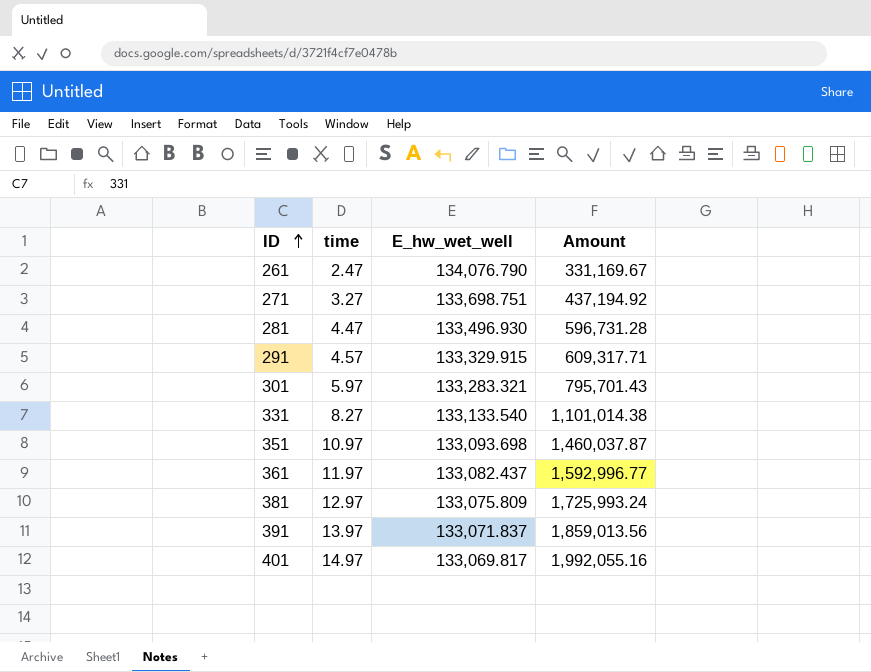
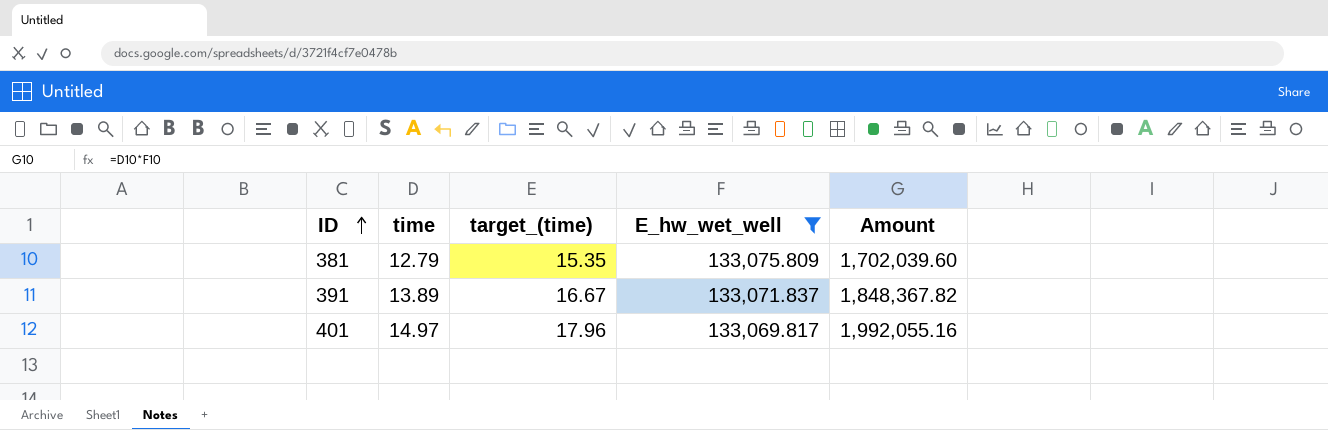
filter: none -> E_hw_wet_well <= 133,075.809
column target_(time) | formula: none -> [time] * 1.2
381 | time: 12.97 -> 12.79
381 | Amount: 1,725,993.24 -> 1,702,039.60
391 | time: 13.97 -> 13.89
391 | Amount: 1,859,013.56 -> 1,848,367.82

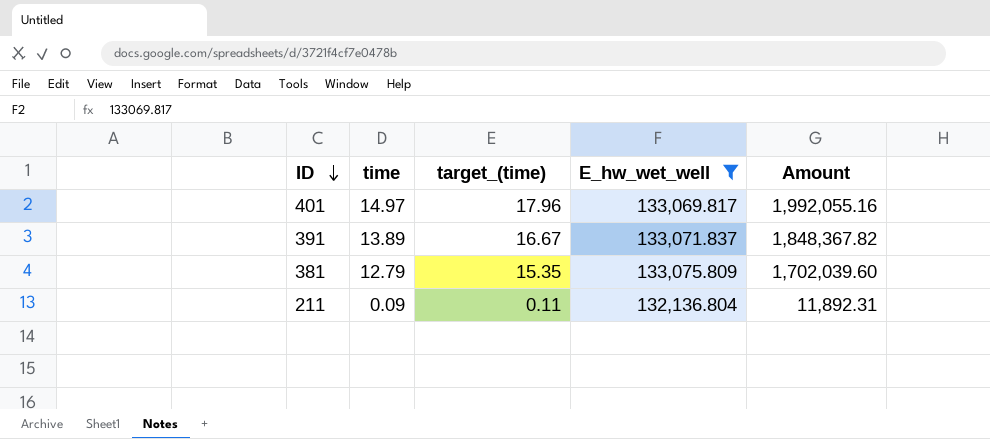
row order: ID ascending -> ID descending
row 211: none -> 0.09 | 0.11 | 132,136.804 | 11,892.31

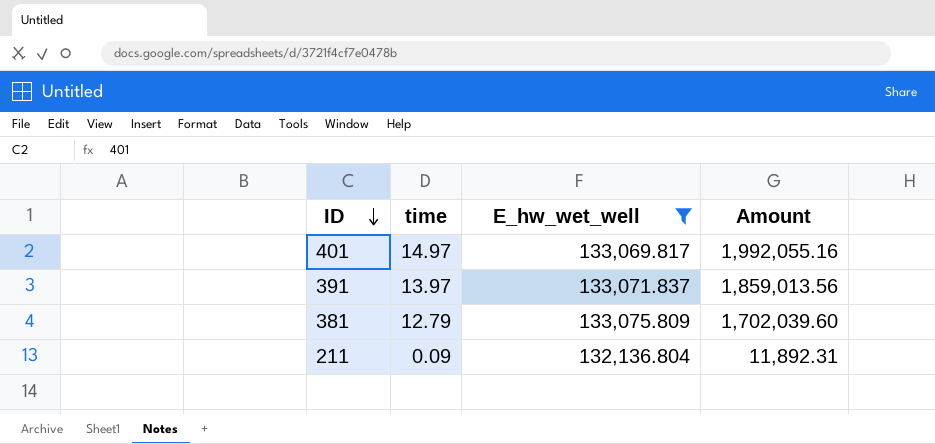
column target_(time) | formula: [time] * 1.2 -> none
391 | time: 13.89 -> 13.97
391 | Amount: 1,848,367.82 -> 1,859,013.56

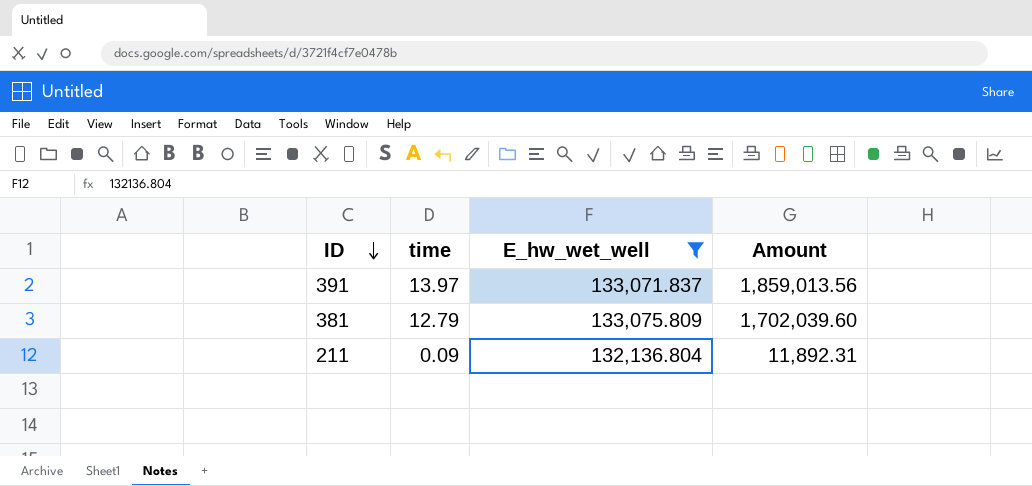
row 401: 14.97 | 133,069.817 | 1,992,055.16 -> none

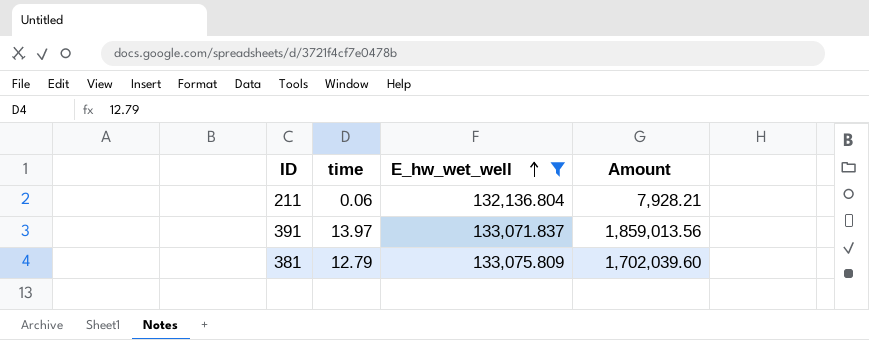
row order: ID descending -> E_hw_wet_well ascending
211 | time: 0.09 -> 0.06
211 | Amount: 11,892.31 -> 7,928.21

